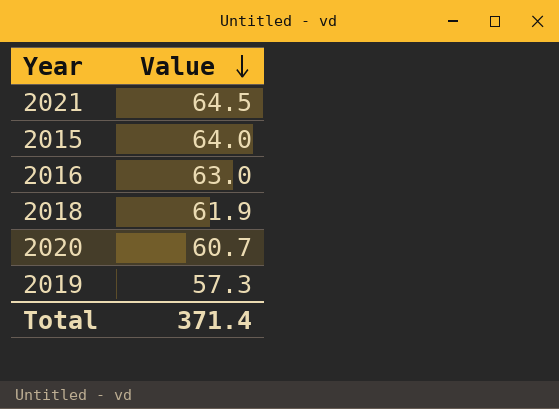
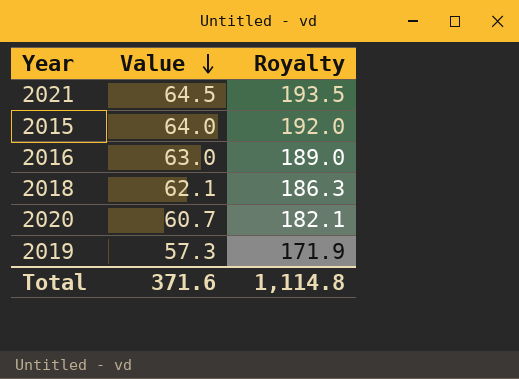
column Royalty | formula: none -> [Value] * 3
2018 | Value: 61.9 -> 62.1
Total | Value: 371.4 -> 371.6

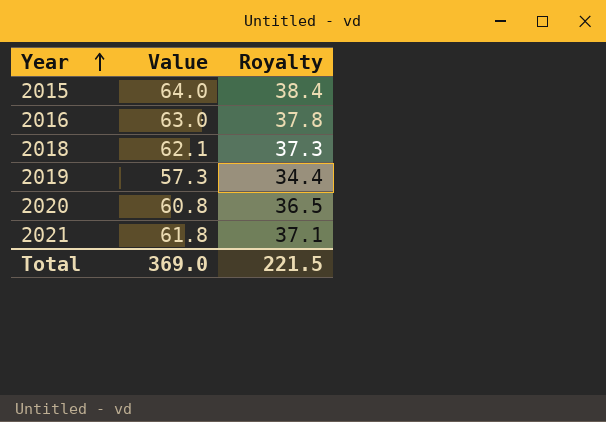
row order: Value descending -> Year ascending
column Royalty | formula: [Value] * 3 -> [Value] * 0.6
2020 | Value: 60.7 -> 60.8
2021 | Value: 64.5 -> 61.8
Total | Value: 371.6 -> 369.0
Total | Royalty: 1,114.8 -> 221.5

